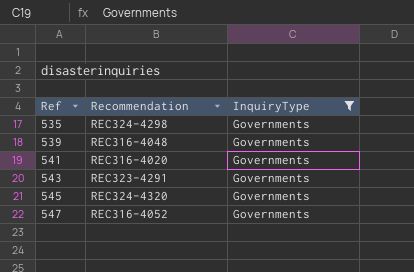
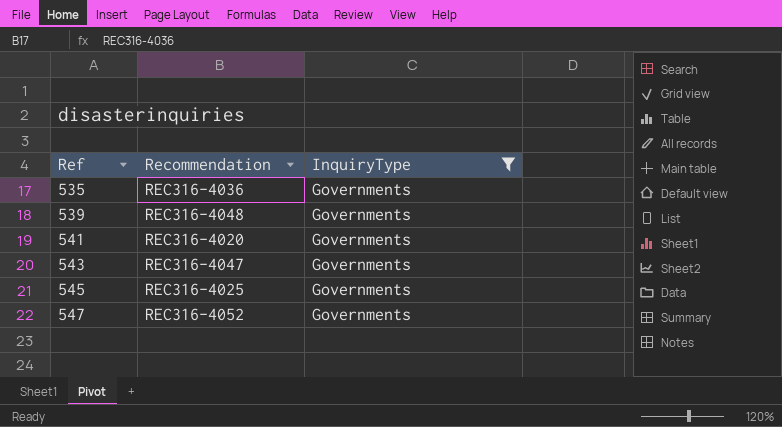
535 | Recommendation: REC324-4298 -> REC316-4036
543 | Recommendation: REC323-4291 -> REC316-4047
545 | Recommendation: REC324-4320 -> REC316-4025

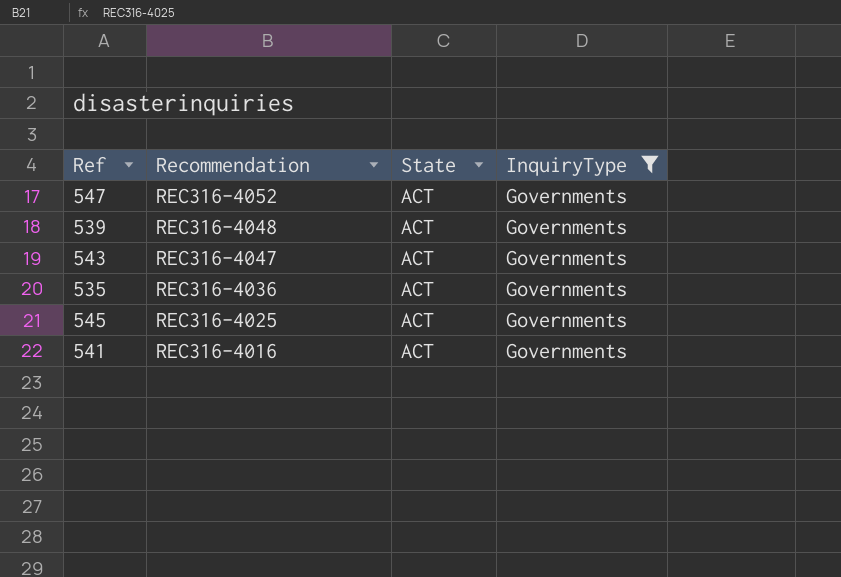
row order: Ref ascending -> Recommendation descending
column State | position: none -> 3
541 | Recommendation: REC316-4020 -> REC316-4016

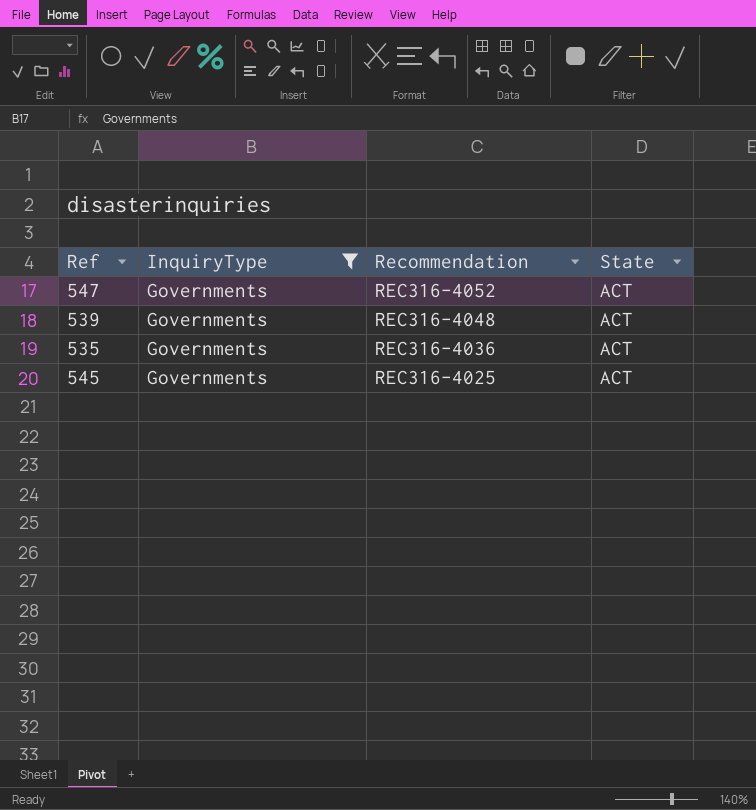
column InquiryType | position: 4 -> 2
row 543: REC316-4047 | ACT | Governments -> none
row 541: REC316-4016 | ACT | Governments -> none

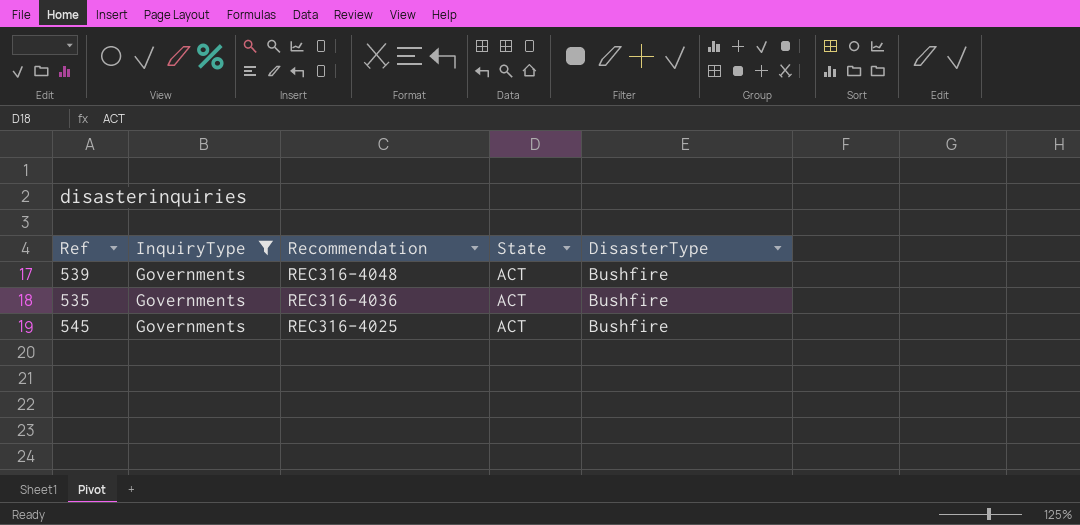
column DisasterType | position: none -> 5
row 547: Governments | REC316-4052 | ACT -> none

